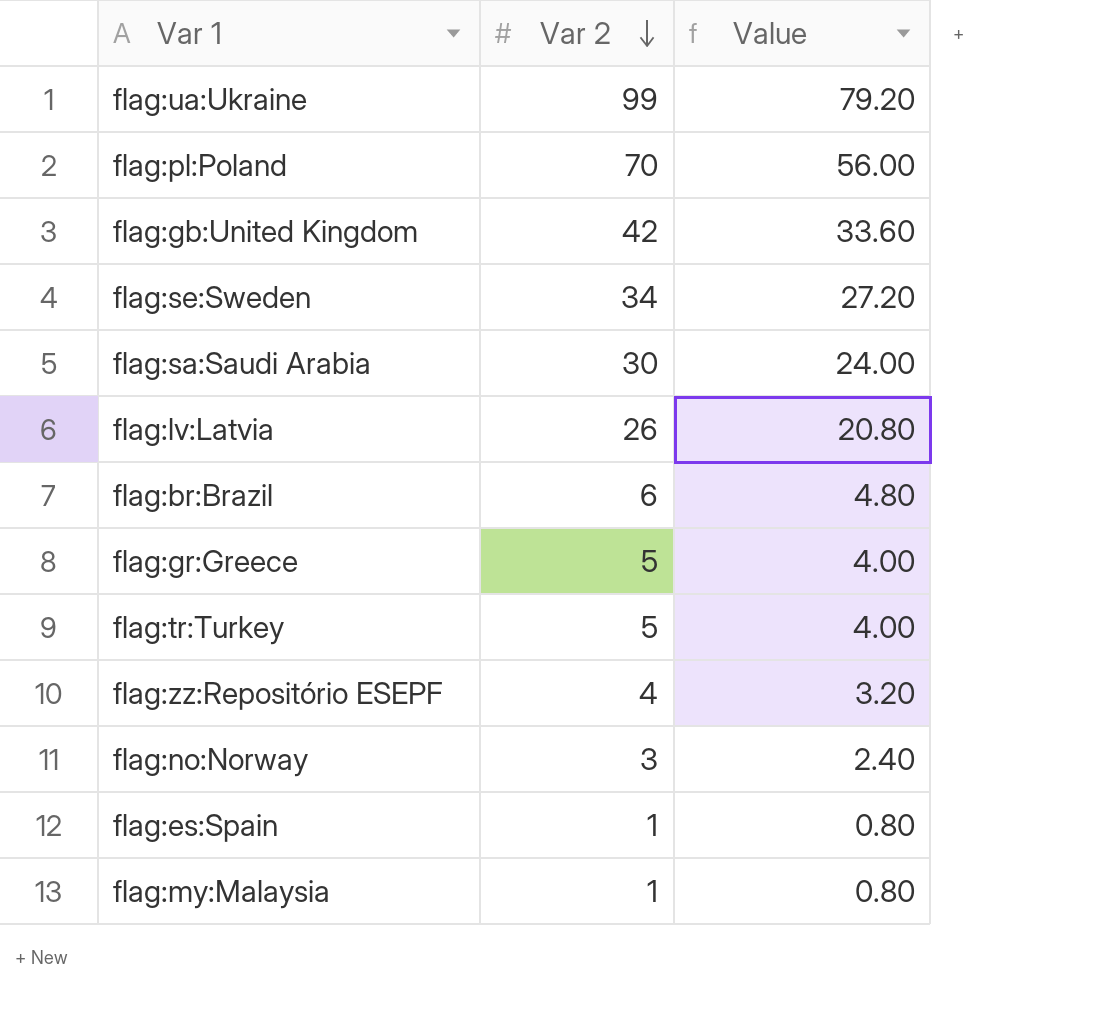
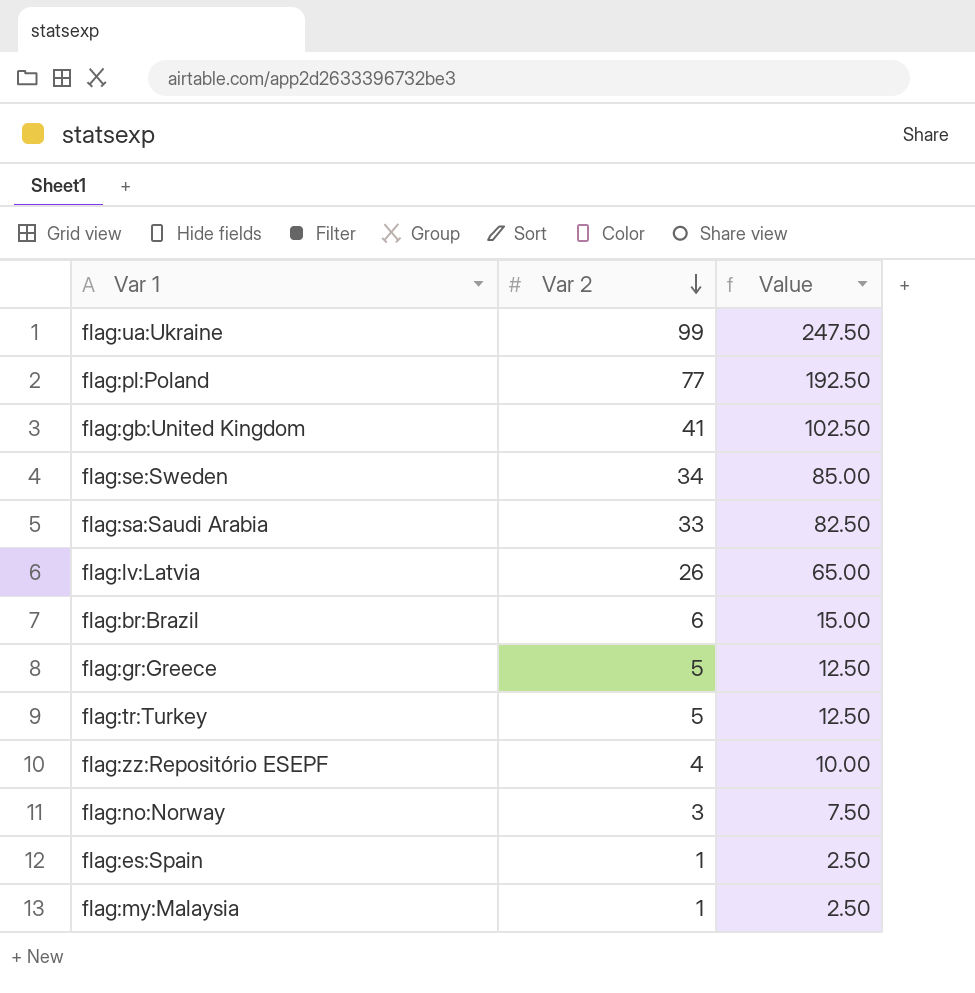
column Value | formula: [Var 2] * 0.8 -> [Var 2] * 2.5
flag:pl:Poland | Var 2: 70 -> 77
flag:gb:United Kingdom | Var 2: 42 -> 41
flag:sa:Saudi Arabia | Var 2: 30 -> 33

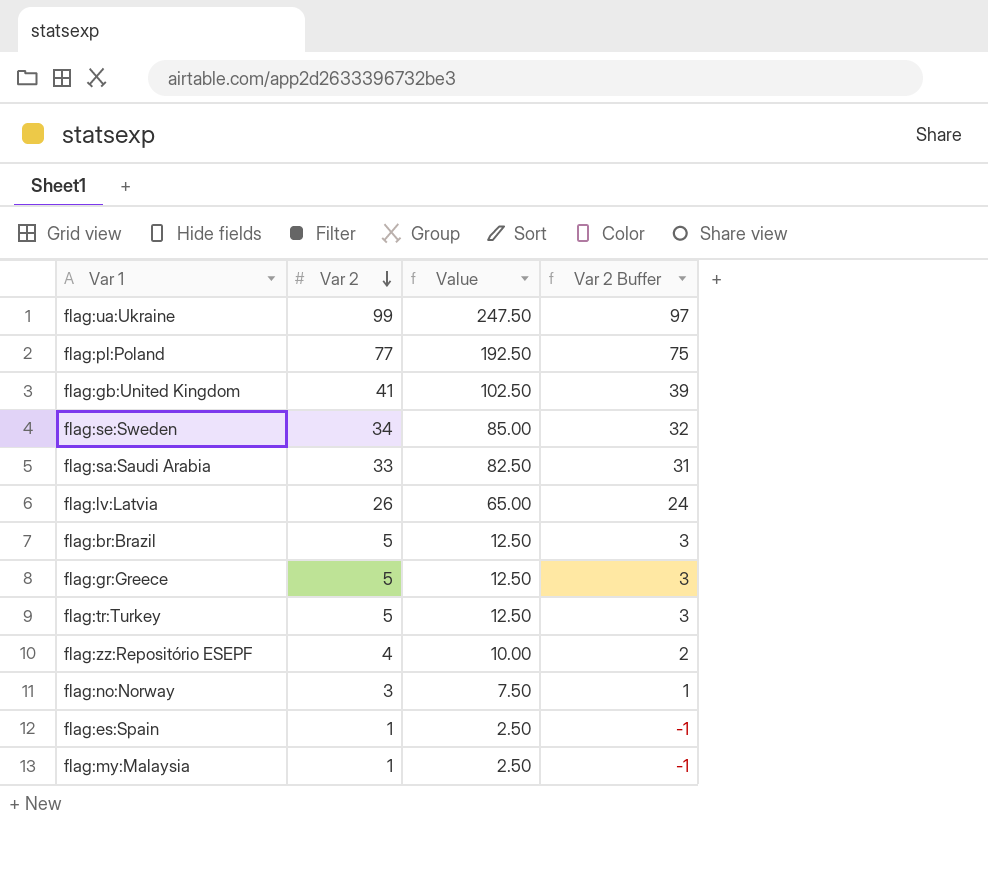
column Var 2 Buffer | formula: none -> [Var 2] - 2
flag:br:Brazil | Var 2: 6 -> 5
flag:br:Brazil | Value: 15.00 -> 12.50

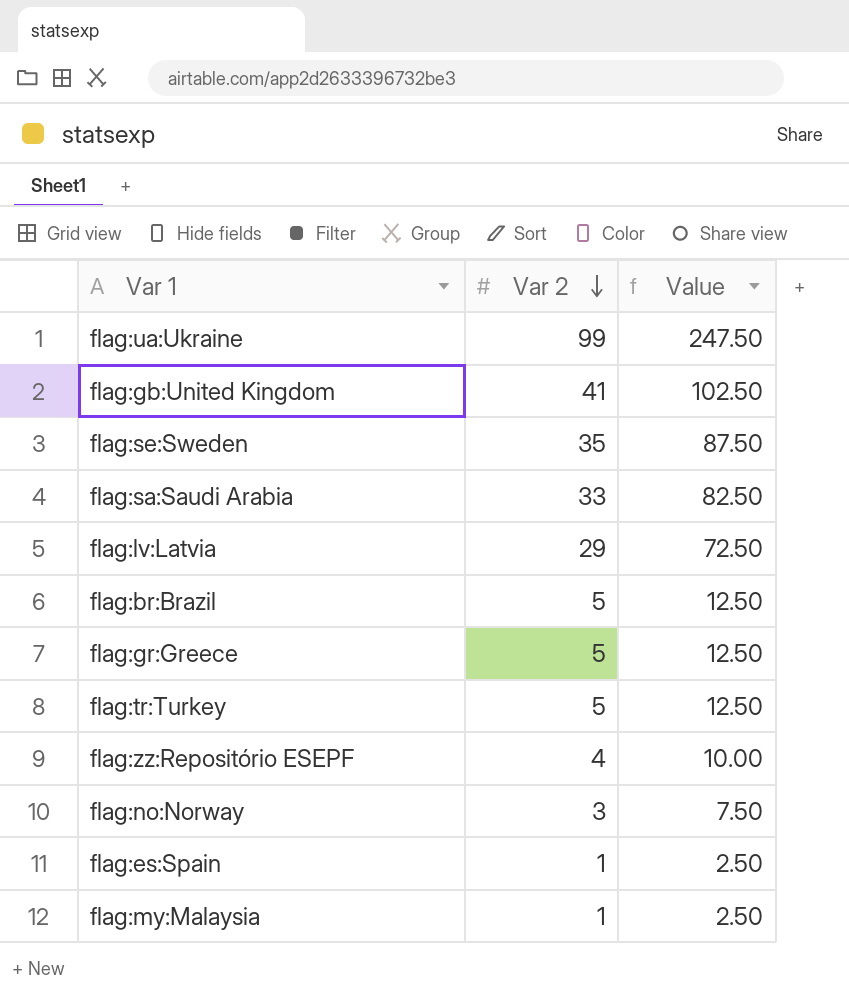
column Var 2 Buffer | formula: [Var 2] - 2 -> none
row flag:pl:Poland: 77 | 192.50 | 75 -> none
flag:se:Sweden | Var 2: 34 -> 35
flag:se:Sweden | Value: 85.00 -> 87.50
flag:lv:Latvia | Var 2: 26 -> 29
flag:lv:Latvia | Value: 65.00 -> 72.50

